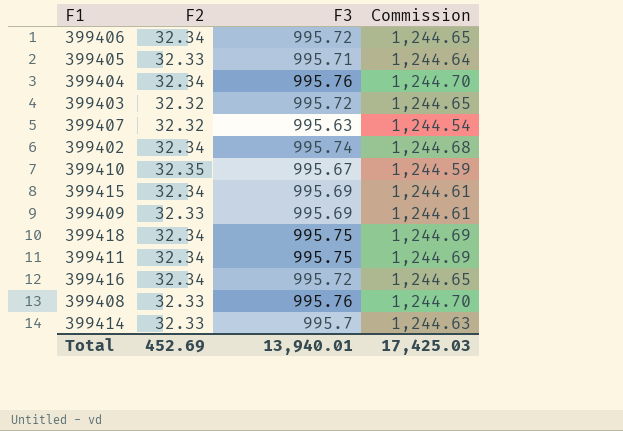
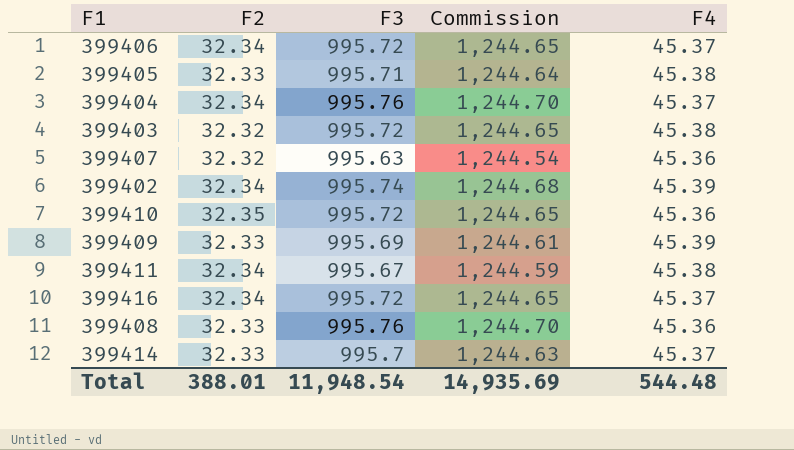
column F4 | position: none -> 5
row 399415: 32.34 | 995.69 | 1,244.61 -> none
row 399418: 32.34 | 995.75 | 1,244.69 -> none
399410 | F3: 995.67 -> 995.72
399410 | Commission: 1,244.59 -> 1,244.65
399411 | F3: 995.75 -> 995.67
399411 | Commission: 1,244.69 -> 1,244.59
Total | F2: 452.69 -> 388.01
Total | F3: 13,940.01 -> 11,948.54
Total | Commission: 17,425.03 -> 14,935.69

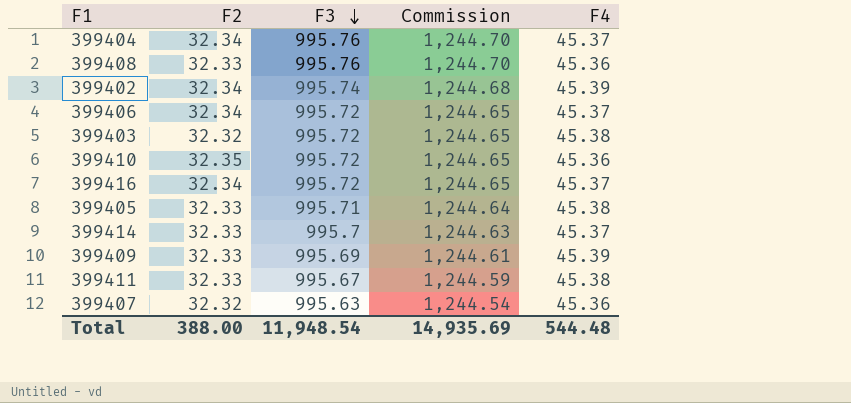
row order: none -> F3 descending
399411 | F2: 32.34 -> 32.33
Total | F2: 388.01 -> 388.00

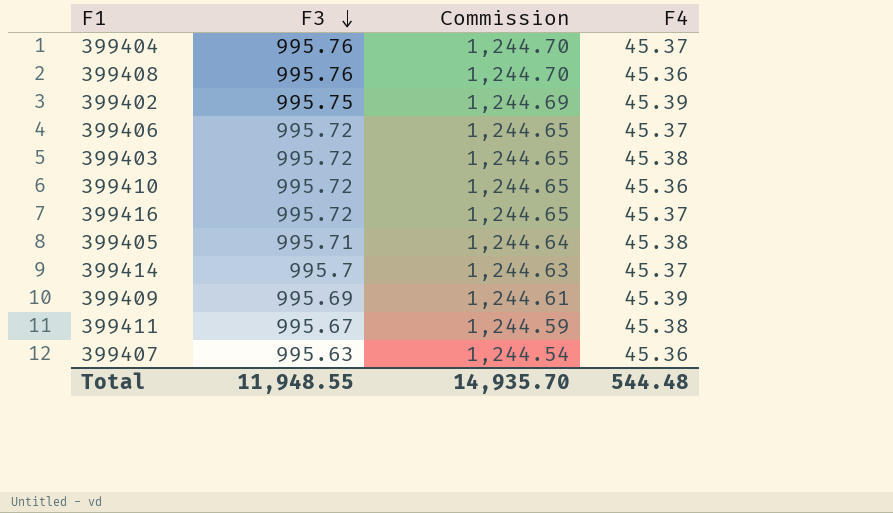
column F2 | position: 2 -> none
399402 | F3: 995.74 -> 995.75
399402 | Commission: 1,244.68 -> 1,244.69
Total | F3: 11,948.54 -> 11,948.55
Total | Commission: 14,935.69 -> 14,935.70

